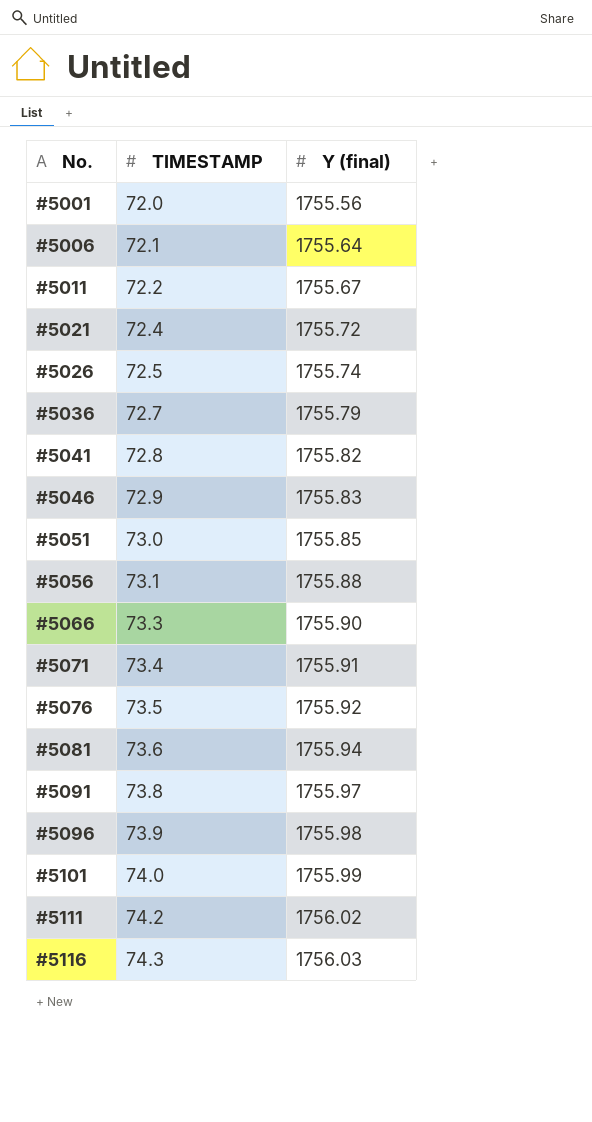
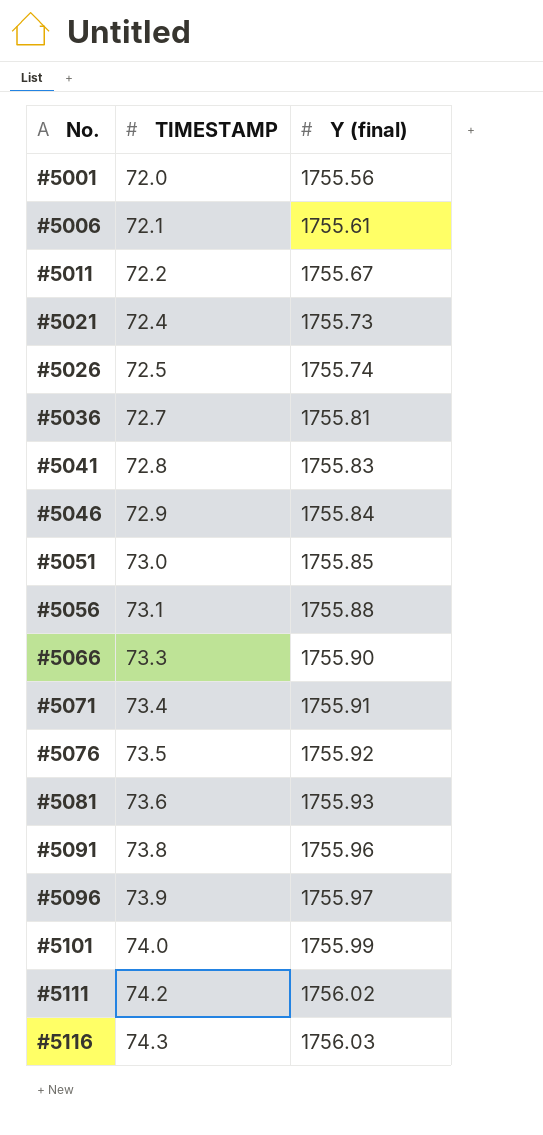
#5006 | Y (final): 1755.64 -> 1755.61
#5021 | Y (final): 1755.72 -> 1755.73
#5036 | Y (final): 1755.79 -> 1755.81
#5041 | Y (final): 1755.82 -> 1755.83
#5046 | Y (final): 1755.83 -> 1755.84
#5081 | Y (final): 1755.94 -> 1755.93
#5091 | Y (final): 1755.97 -> 1755.96
#5096 | Y (final): 1755.98 -> 1755.97

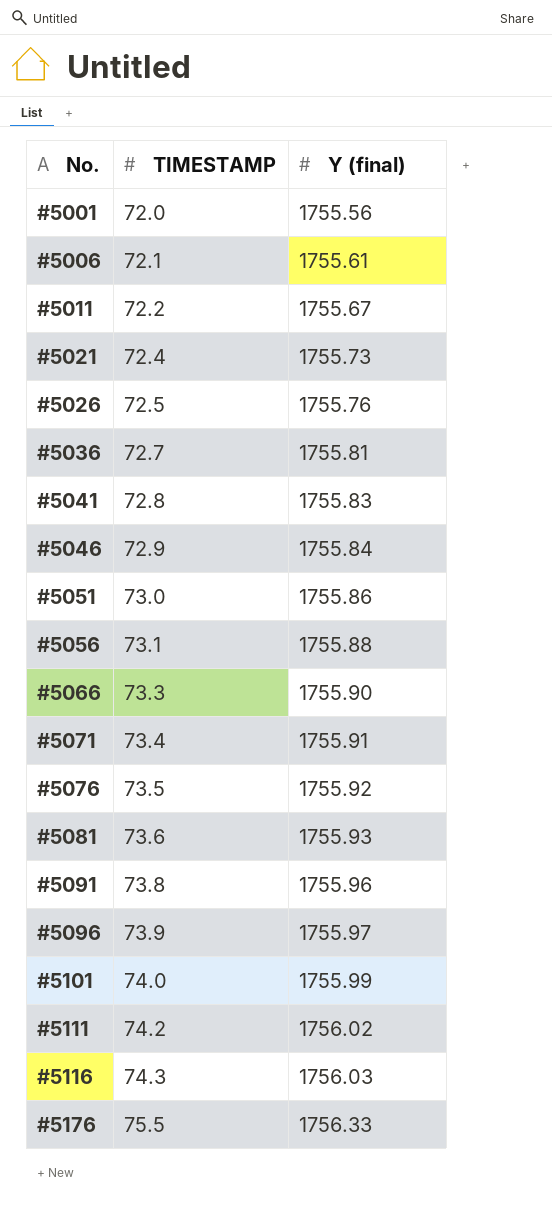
#5026 | Y (final): 1755.74 -> 1755.76
#5051 | Y (final): 1755.85 -> 1755.86
row #5176: none -> 75.5 | 1756.33

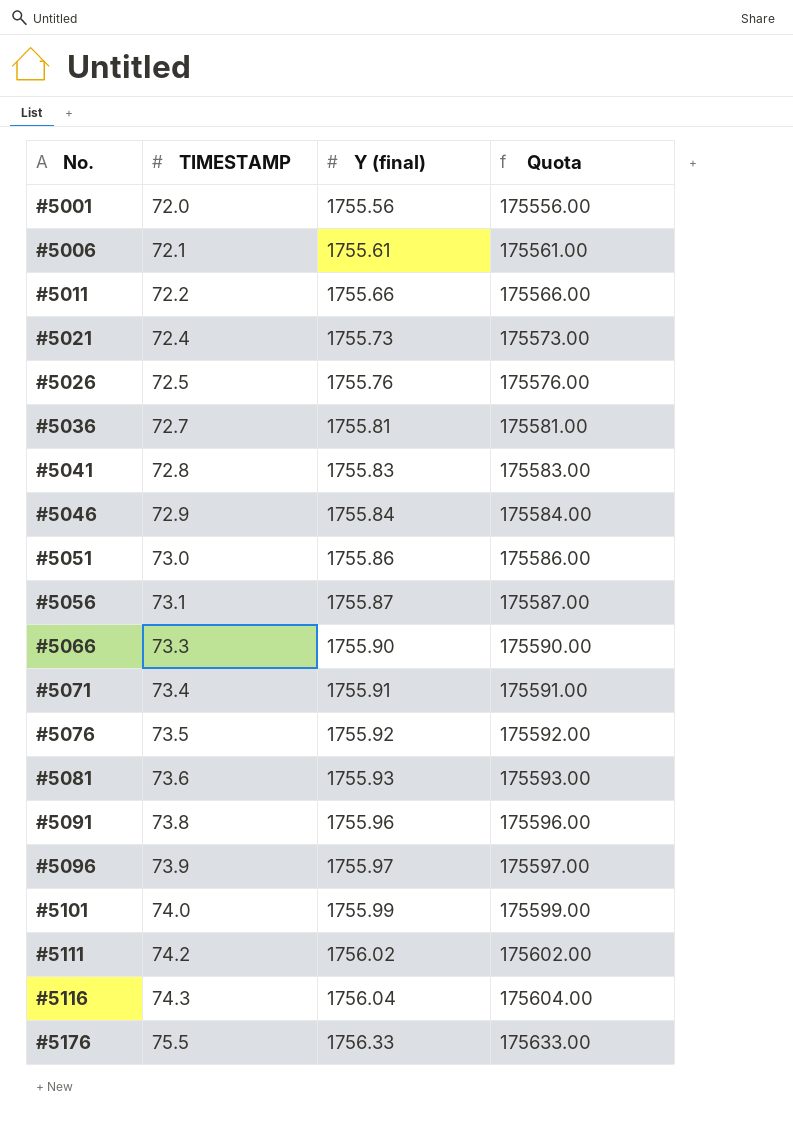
column Quota | formula: none -> [Y (final)] * 100
#5011 | Y (final): 1755.67 -> 1755.66
#5056 | Y (final): 1755.88 -> 1755.87
#5116 | Y (final): 1756.03 -> 1756.04

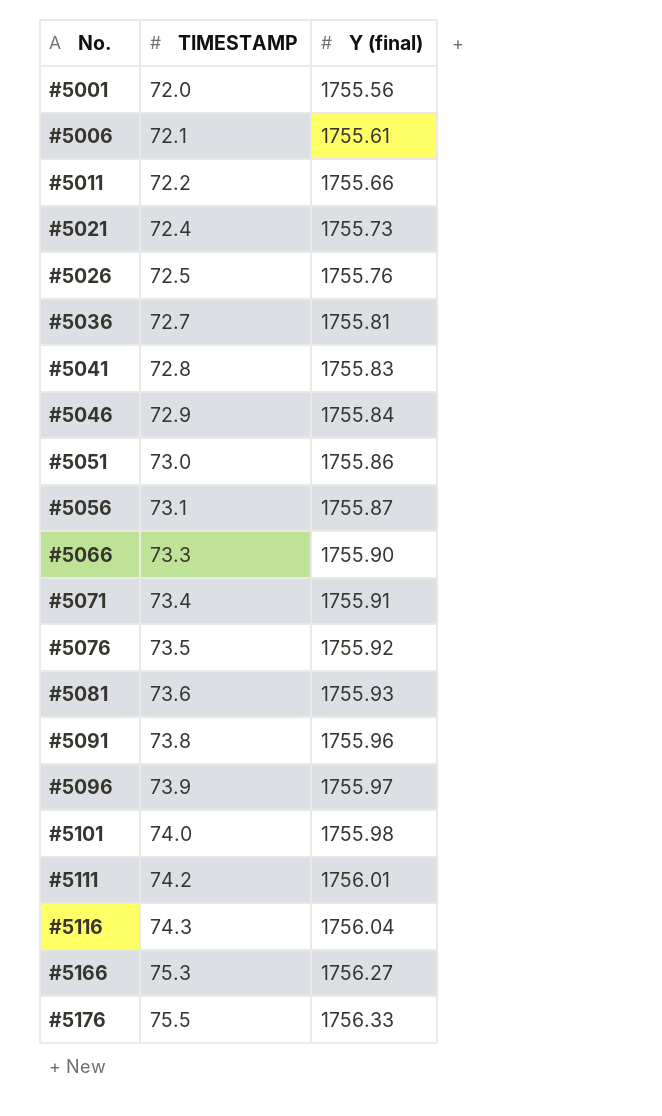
column Quota | formula: [Y (final)] * 100 -> none
#5101 | Y (final): 1755.99 -> 1755.98
#5111 | Y (final): 1756.02 -> 1756.01
row #5166: none -> 75.3 | 1756.27

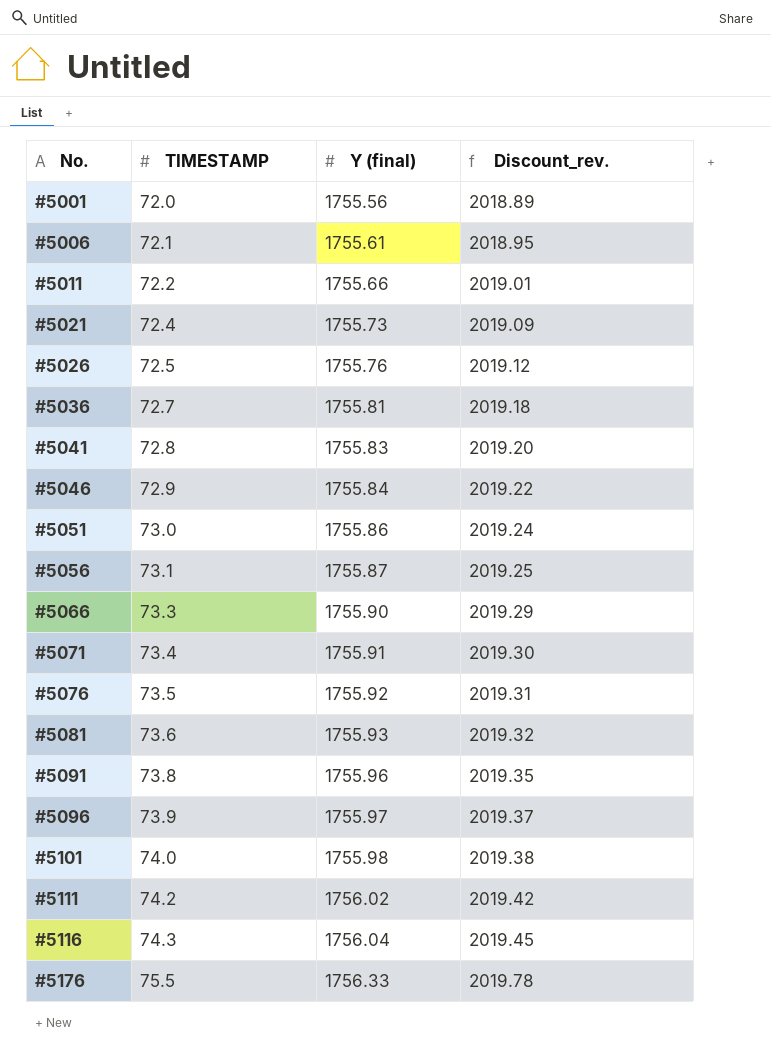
column Discount_rev. | formula: none -> [Y (final)] * 1.15
row #5166: 75.3 | 1756.27 -> none
#5111 | Y (final): 1756.01 -> 1756.02

